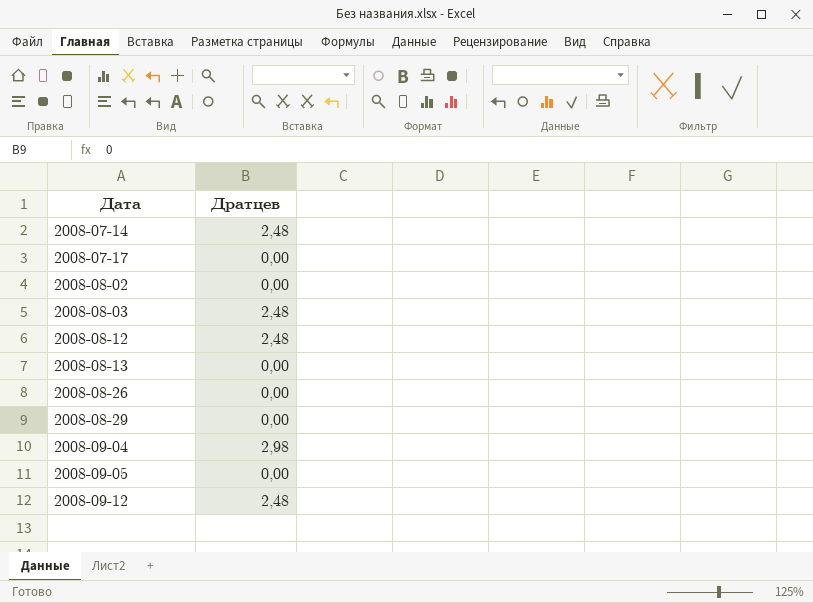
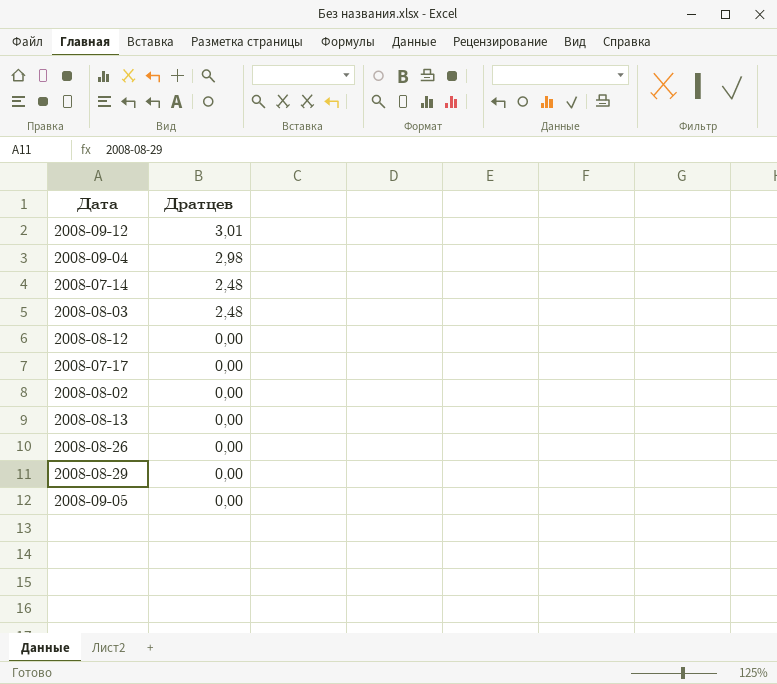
row order: Дата ascending -> Дратцев descending
2008-09-12 | Дратцев: 2,48 -> 3,01
2008-08-12 | Дратцев: 2,48 -> 0,00

